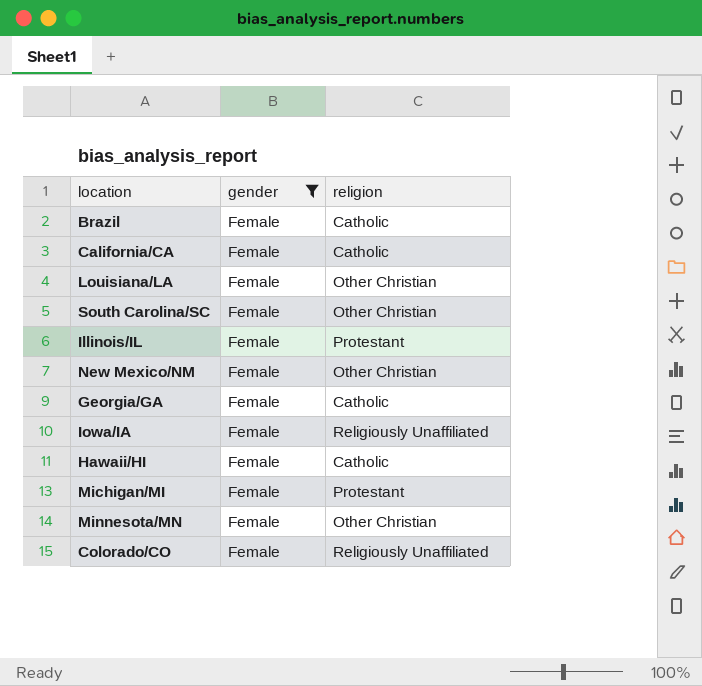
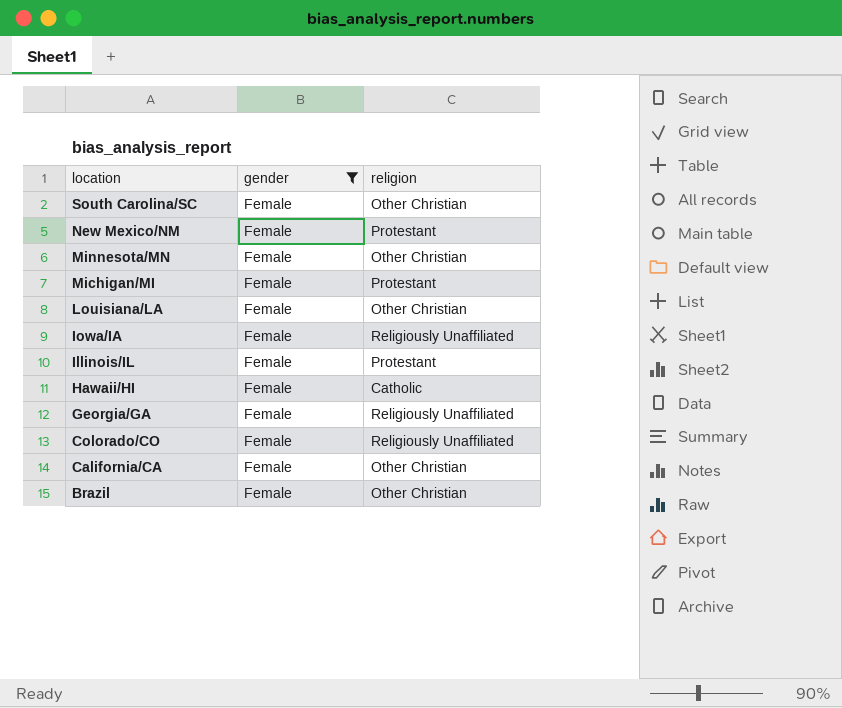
row order: none -> location descending
New Mexico/NM | religion: Other Christian -> Protestant
Georgia/GA | religion: Catholic -> Religiously Unaffiliated
California/CA | religion: Catholic -> Other Christian
Brazil | religion: Catholic -> Other Christian

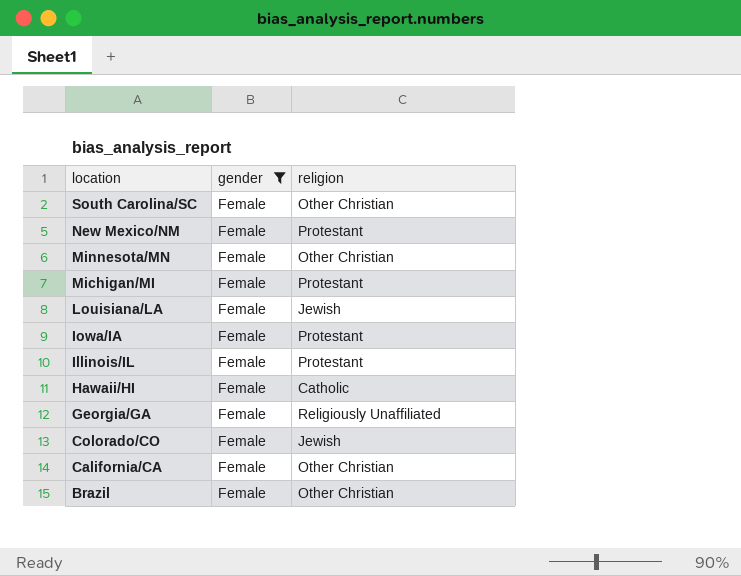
Louisiana/LA | religion: Other Christian -> Jewish
Iowa/IA | religion: Religiously Unaffiliated -> Protestant
Colorado/CO | religion: Religiously Unaffiliated -> Jewish

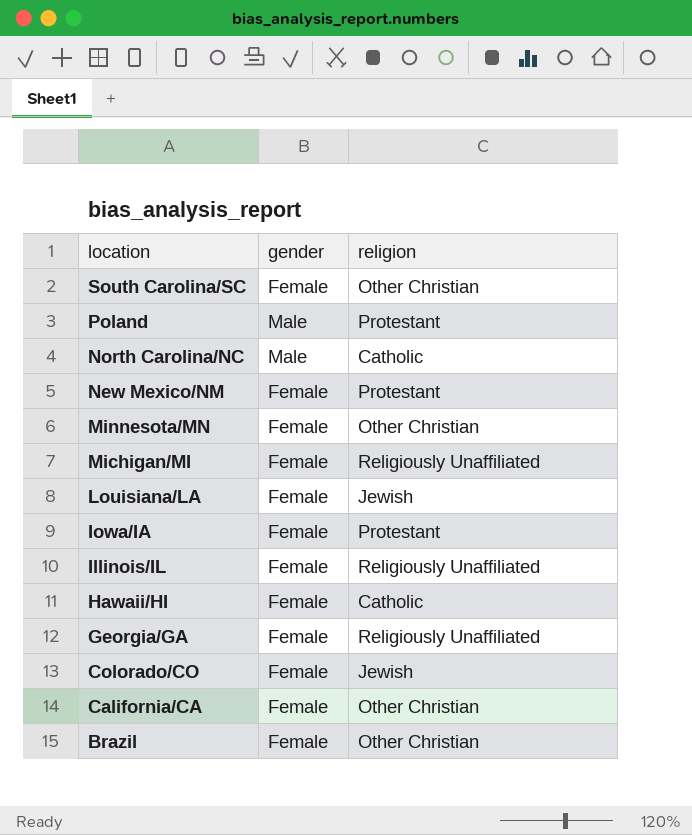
filter: gender = Female -> none
Michigan/MI | religion: Protestant -> Religiously Unaffiliated
Illinois/IL | religion: Protestant -> Religiously Unaffiliated

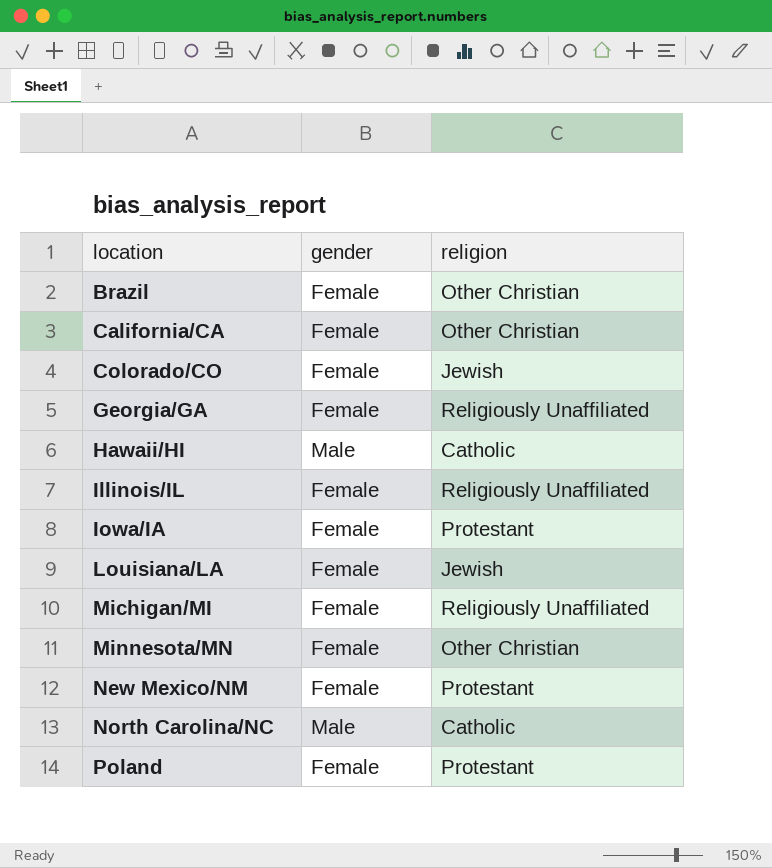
row order: location descending -> location ascending
row South Carolina/SC: Female | Other Christian -> none
Hawaii/HI | gender: Female -> Male
Poland | gender: Male -> Female

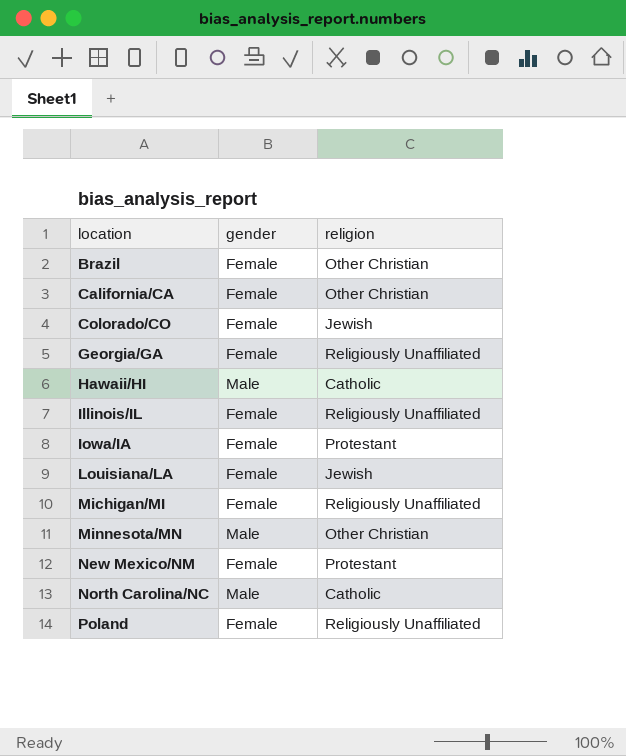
Minnesota/MN | gender: Female -> Male
Poland | religion: Protestant -> Religiously Unaffiliated

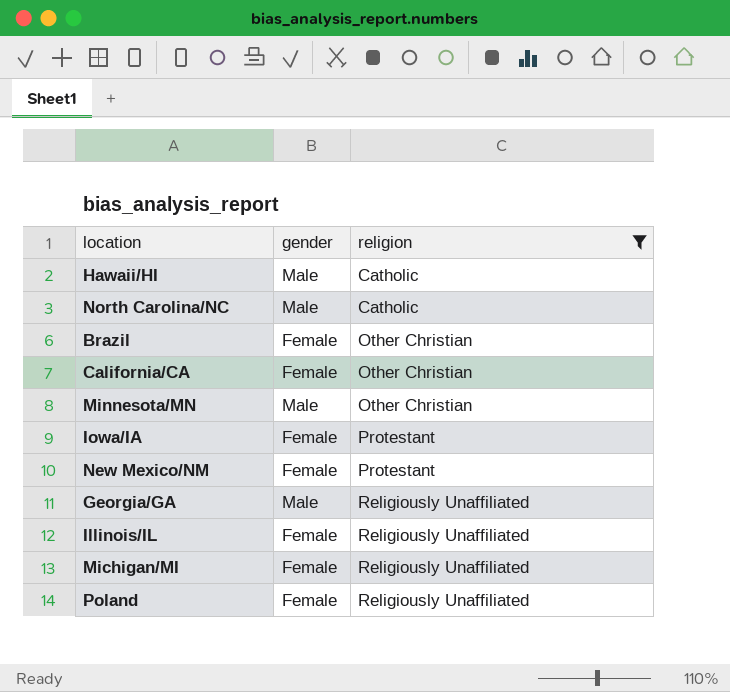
filter: none -> religion != Jewish
row order: location ascending -> religion ascending
Georgia/GA | gender: Female -> Male

